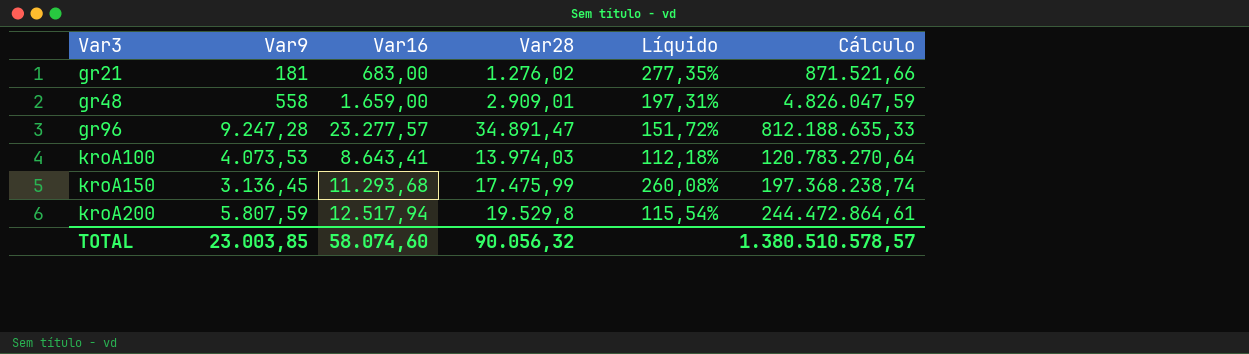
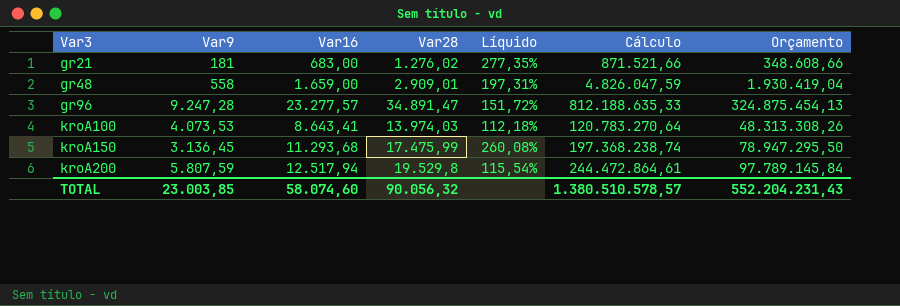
column Orçamento | formula: none -> [Cálculo] * 0,4

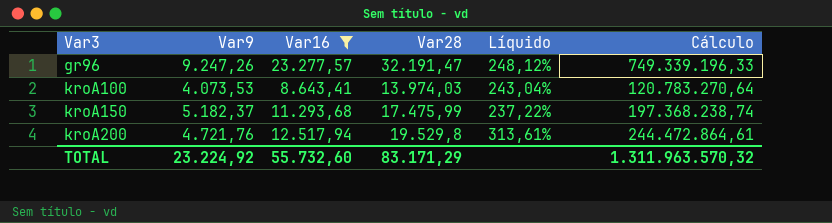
filter: none -> Var16 >= 8.643,41
column Orçamento | formula: [Cálculo] * 0,4 -> none
column Líquido | formula: ([Var16] - [Var9]) / [Var9] -> ([Var28] - [Var9]) / [Var9]
gr96 | Var9: 9.247,28 -> 9.247,26
gr96 | Var28: 34.891,47 -> 32.191,47
gr96 | Cálculo: 812.188.635,33 -> 749.339.196,33
kroA150 | Var9: 3.136,45 -> 5.182,37
kroA200 | Var9: 5.807,59 -> 4.721,76
TOTAL | Var9: 23.003,85 -> 23.224,92
TOTAL | Var16: 58.074,60 -> 55.732,60
TOTAL | Var28: 90.056,32 -> 83.171,29
TOTAL | Cálculo: 1.380.510.578,57 -> 1.311.963.570,32

